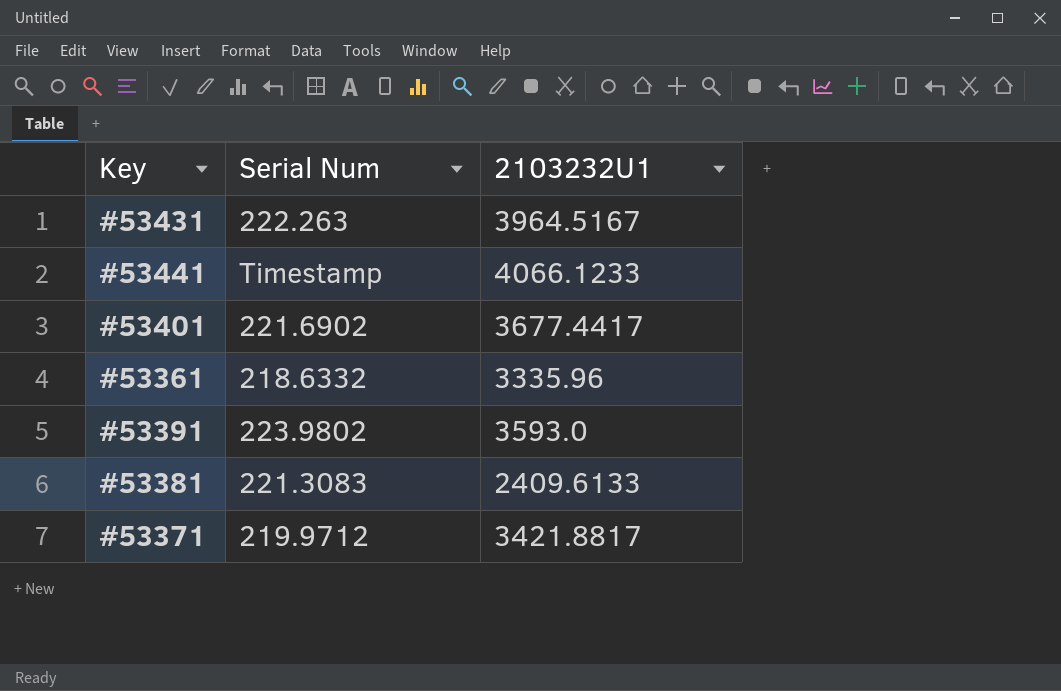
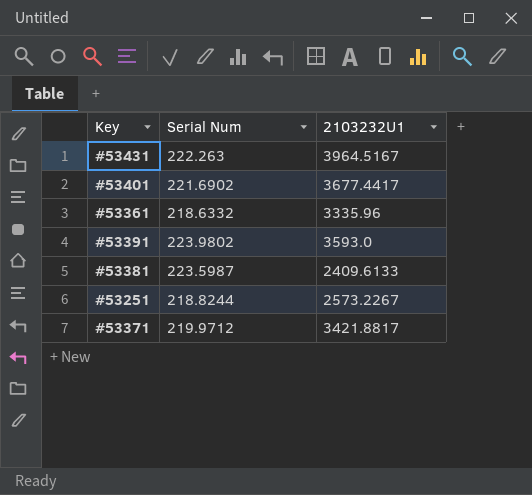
row #53441: Timestamp | 4066.1233 -> none
#53381 | Serial Num: 221.3083 -> 223.5987
row #53251: none -> 218.8244 | 2573.2267

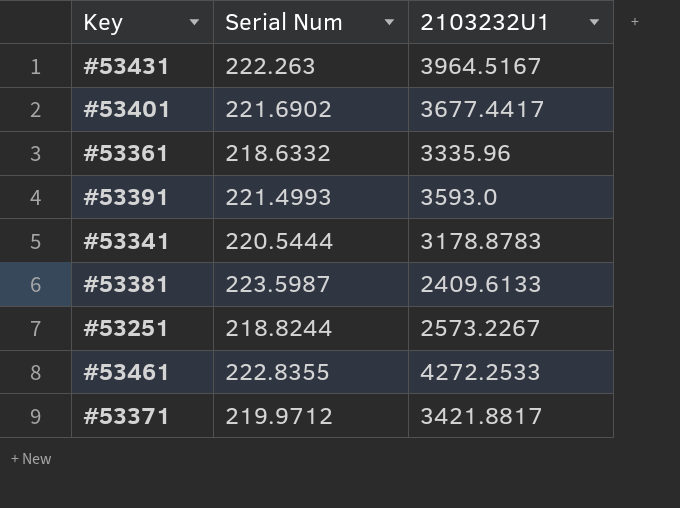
#53391 | Serial Num: 223.9802 -> 221.4993
row #53341: none -> 220.5444 | 3178.8783
row #53461: none -> 222.8355 | 4272.2533

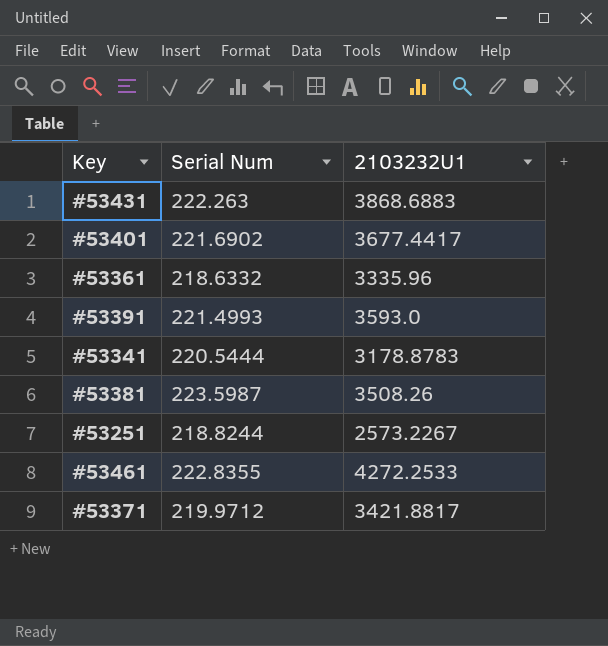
#53431 | 2103232U1: 3964.5167 -> 3868.6883
#53381 | 2103232U1: 2409.6133 -> 3508.26

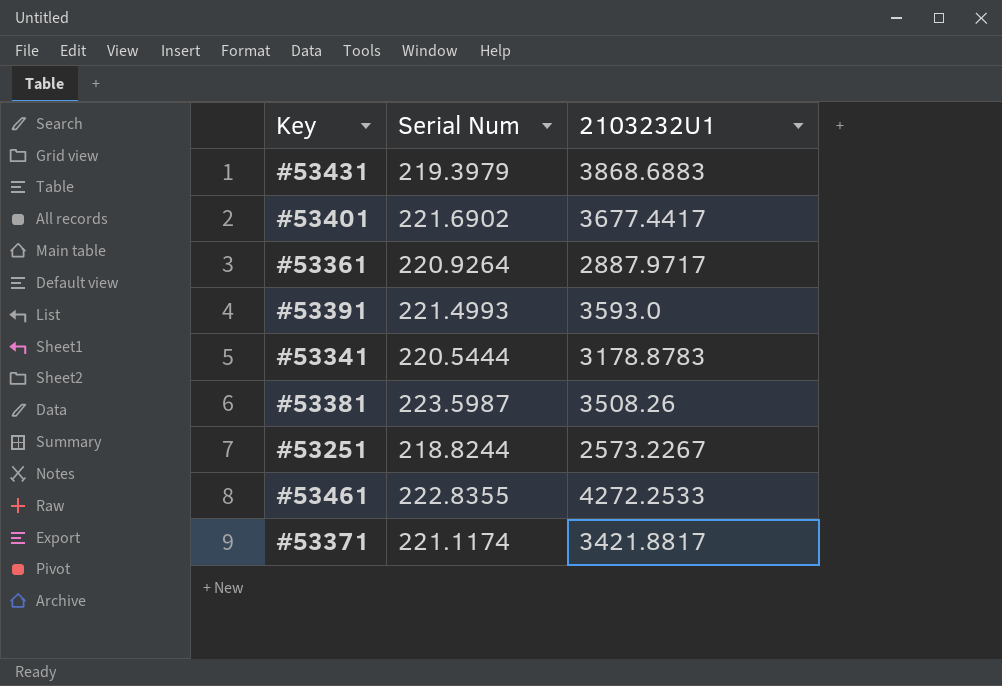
#53431 | Serial Num: 222.263 -> 219.3979
#53361 | Serial Num: 218.6332 -> 220.9264
#53361 | 2103232U1: 3335.96 -> 2887.9717
#53371 | Serial Num: 219.9712 -> 221.1174

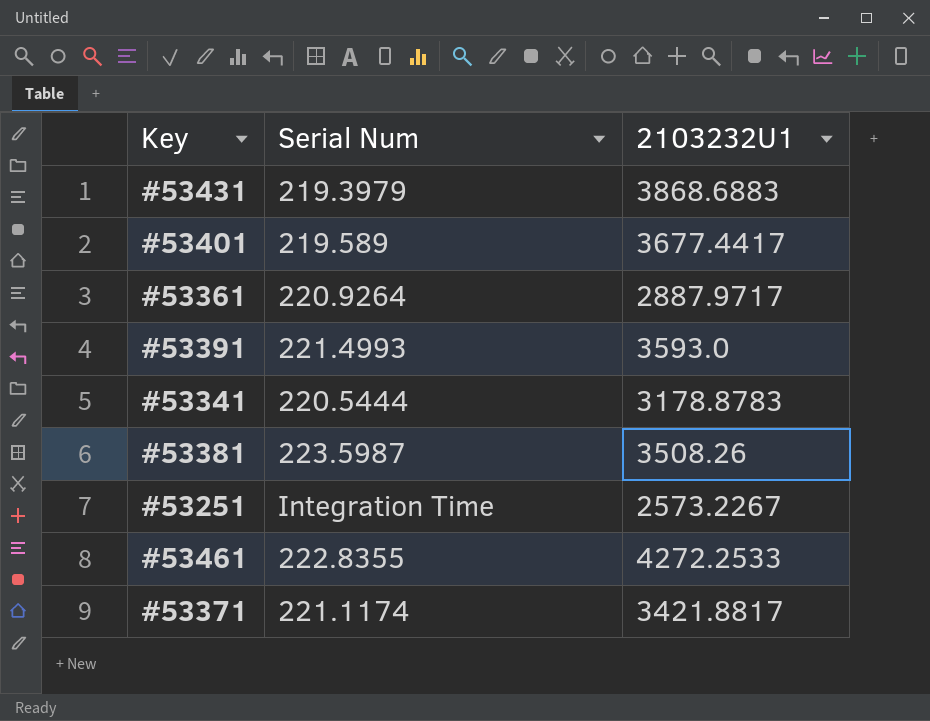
#53401 | Serial Num: 221.6902 -> 219.589
#53251 | Serial Num: 218.8244 -> Integration Time

